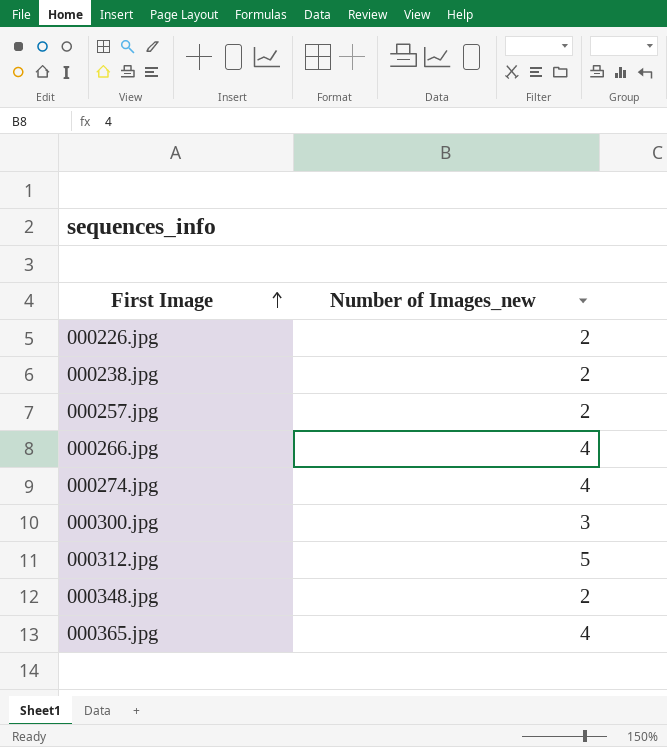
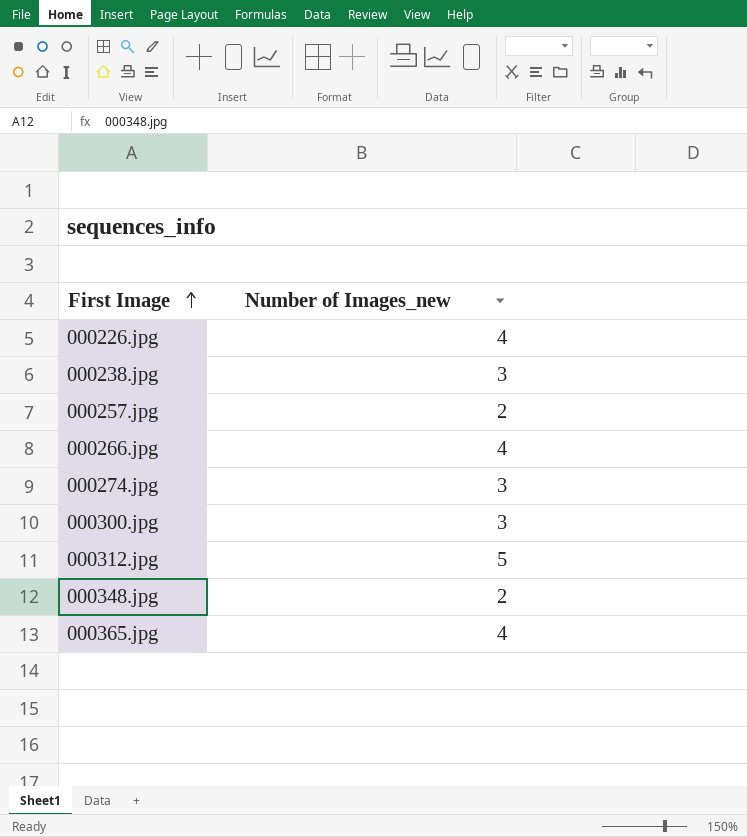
000226.jpg | Number of Images_new: 2 -> 4
000238.jpg | Number of Images_new: 2 -> 3
000274.jpg | Number of Images_new: 4 -> 3

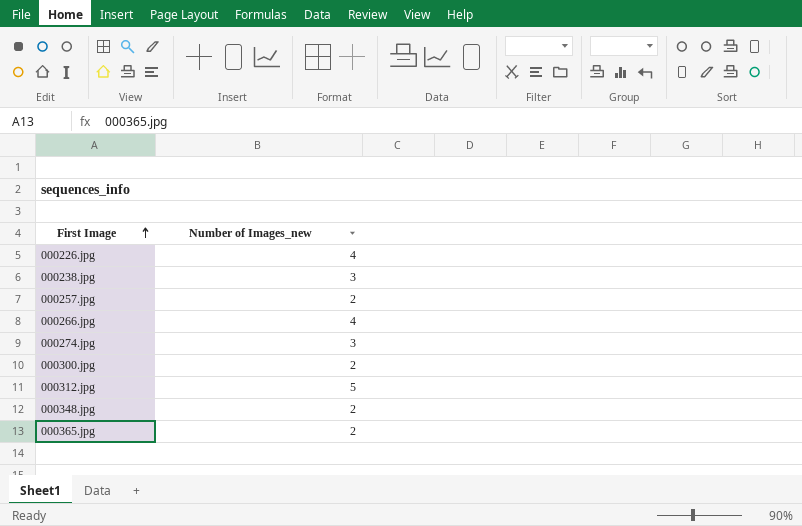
000300.jpg | Number of Images_new: 3 -> 2
000365.jpg | Number of Images_new: 4 -> 2

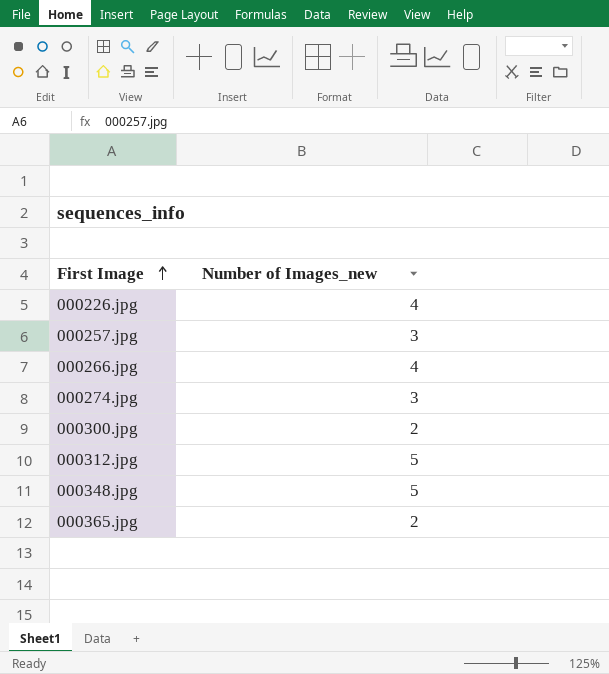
row 000238.jpg: 3 -> none
000257.jpg | Number of Images_new: 2 -> 3
000348.jpg | Number of Images_new: 2 -> 5

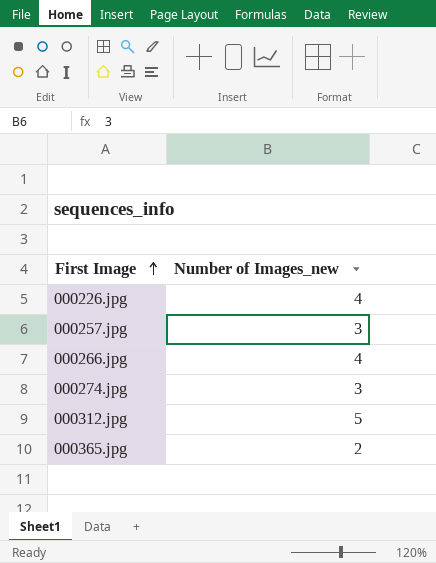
row 000300.jpg: 2 -> none
row 000348.jpg: 5 -> none

